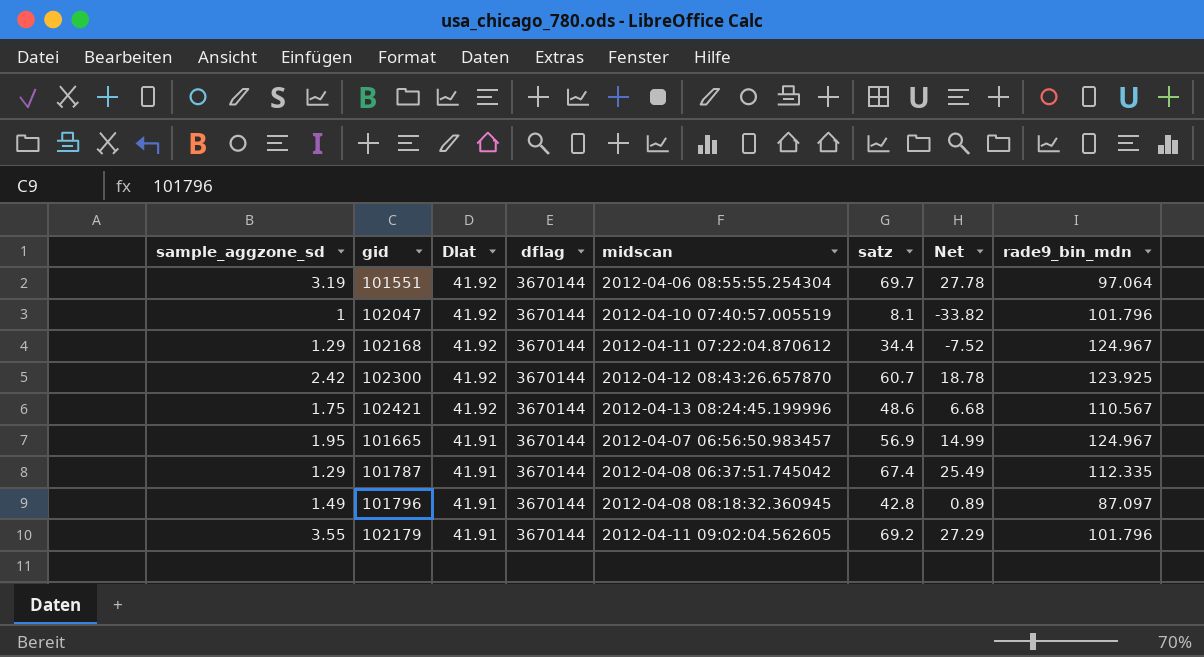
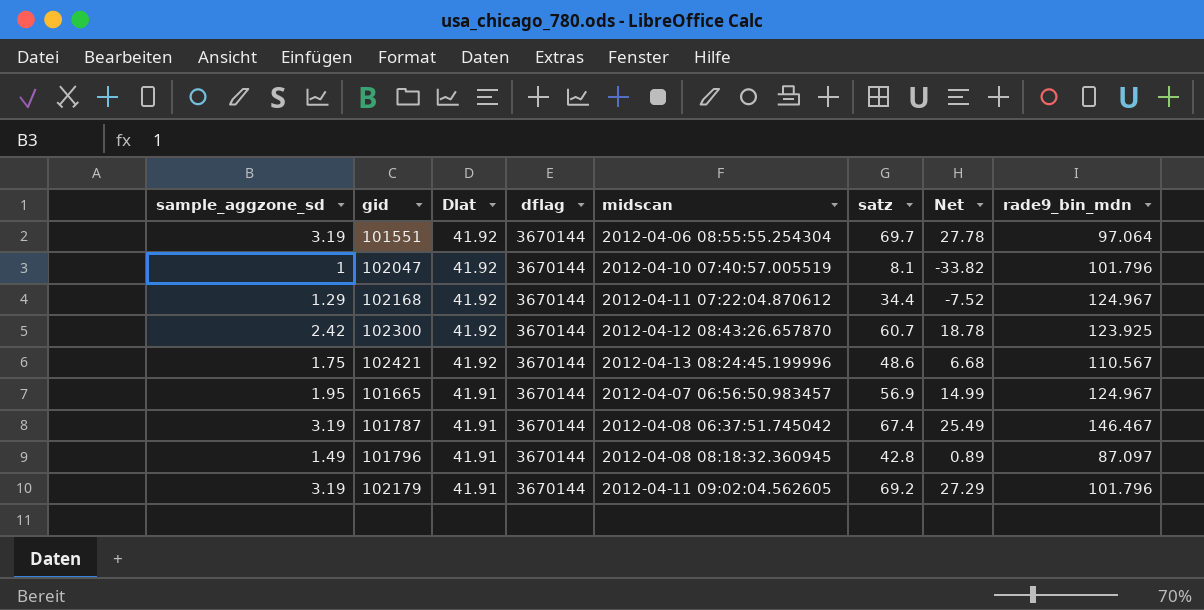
101787 | sample_aggzone_sd: 1.29 -> 3.19
101787 | rade9_bin_mdn: 112.335 -> 146.467
102179 | sample_aggzone_sd: 3.55 -> 3.19

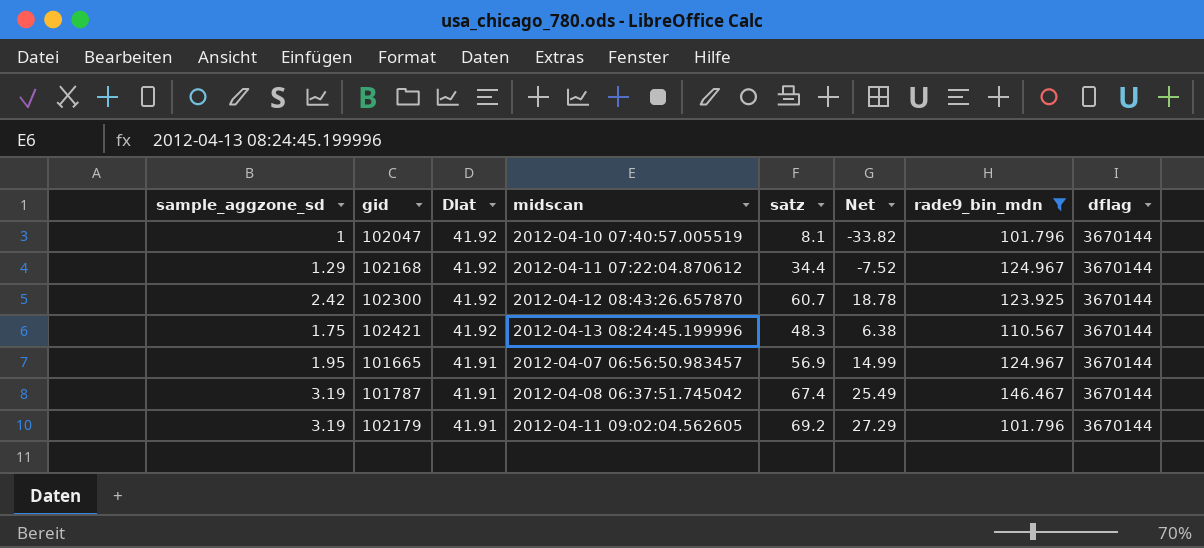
filter: none -> rade9_bin_mdn >= 101.796
column dflag | position: 4 -> 8
102421 | satz: 48.6 -> 48.3
102421 | Net: 6.68 -> 6.38

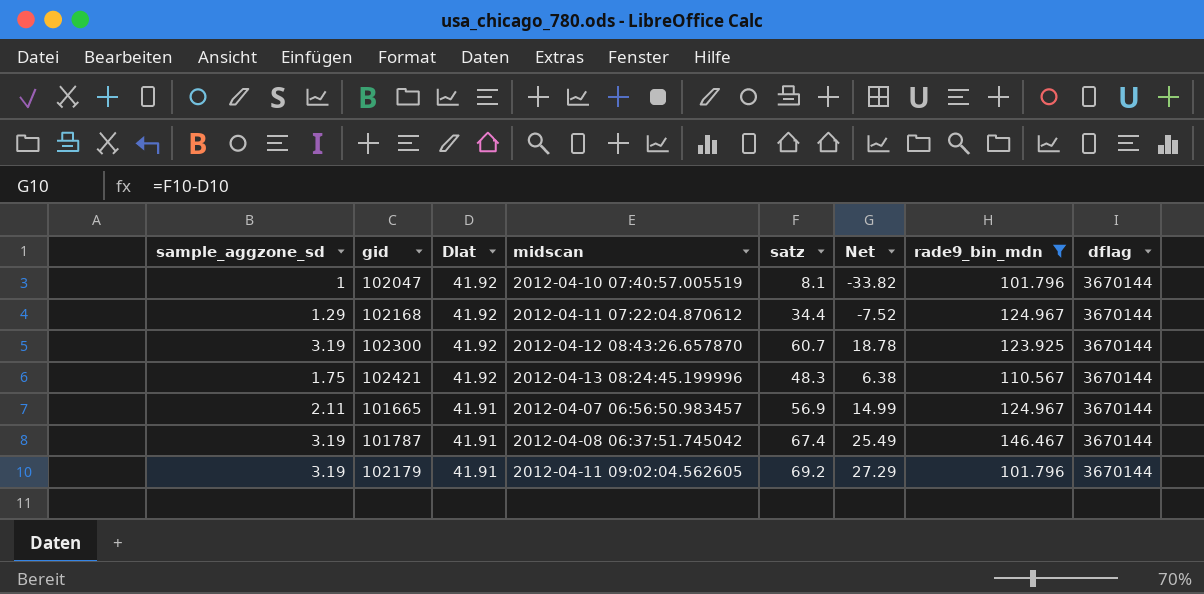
102300 | sample_aggzone_sd: 2.42 -> 3.19
101665 | sample_aggzone_sd: 1.95 -> 2.11

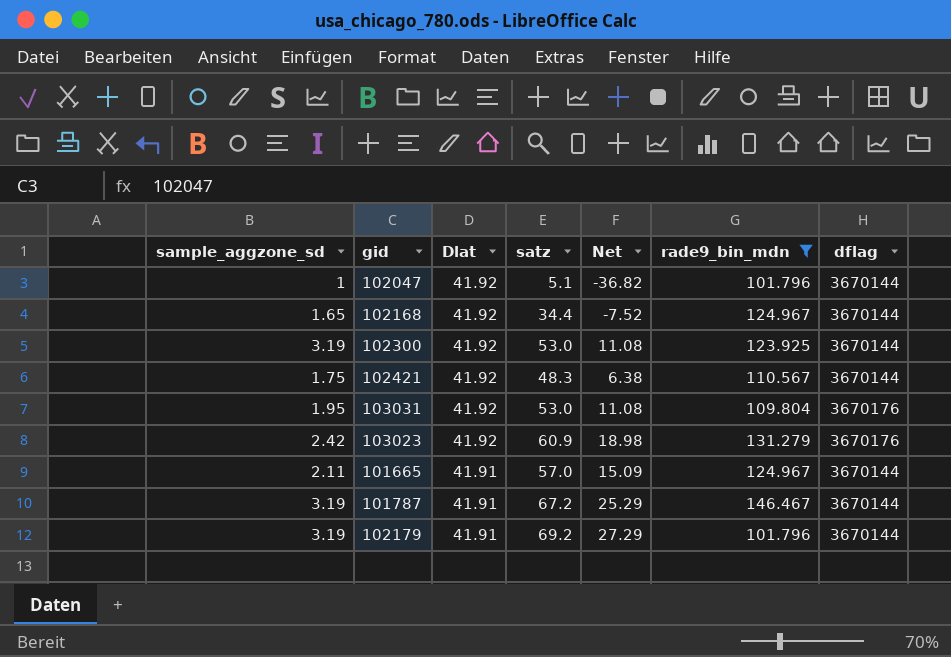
column midscan | position: 4 -> none
102047 | satz: 8.1 -> 5.1
102047 | Net: -33.82 -> -36.82
102168 | sample_aggzone_sd: 1.29 -> 1.65
102300 | satz: 60.7 -> 53.0
102300 | Net: 18.78 -> 11.08
row 103031: none -> 1.95 | 41.92 | 53.0 | 11.08 | 109.804 | 3670176
row 103023: none -> 2.42 | 41.92 | 60.9 | 18.98 | 131.279 | 3670176
101665 | satz: 56.9 -> 57.0
101665 | Net: 14.99 -> 15.09
101787 | satz: 67.4 -> 67.2
101787 | Net: 25.49 -> 25.29

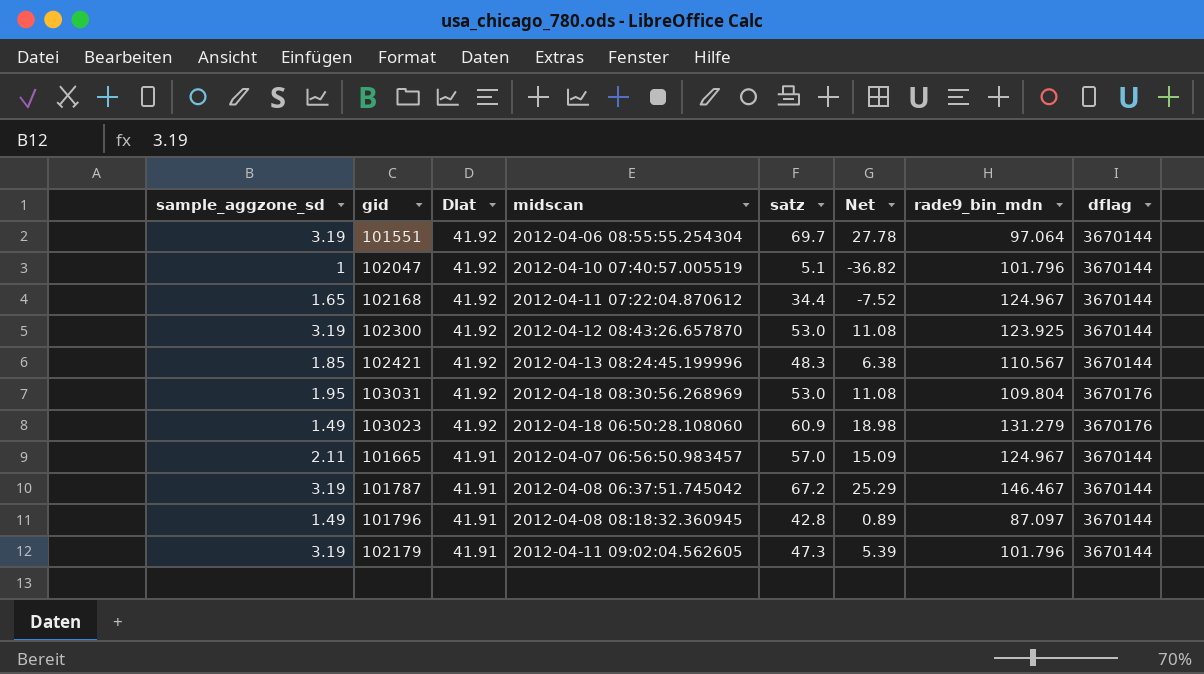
filter: rade9_bin_mdn >= 101.796 -> none
column midscan | position: none -> 4
102421 | sample_aggzone_sd: 1.75 -> 1.85
103023 | sample_aggzone_sd: 2.42 -> 1.49
102179 | satz: 69.2 -> 47.3
102179 | Net: 27.29 -> 5.39

